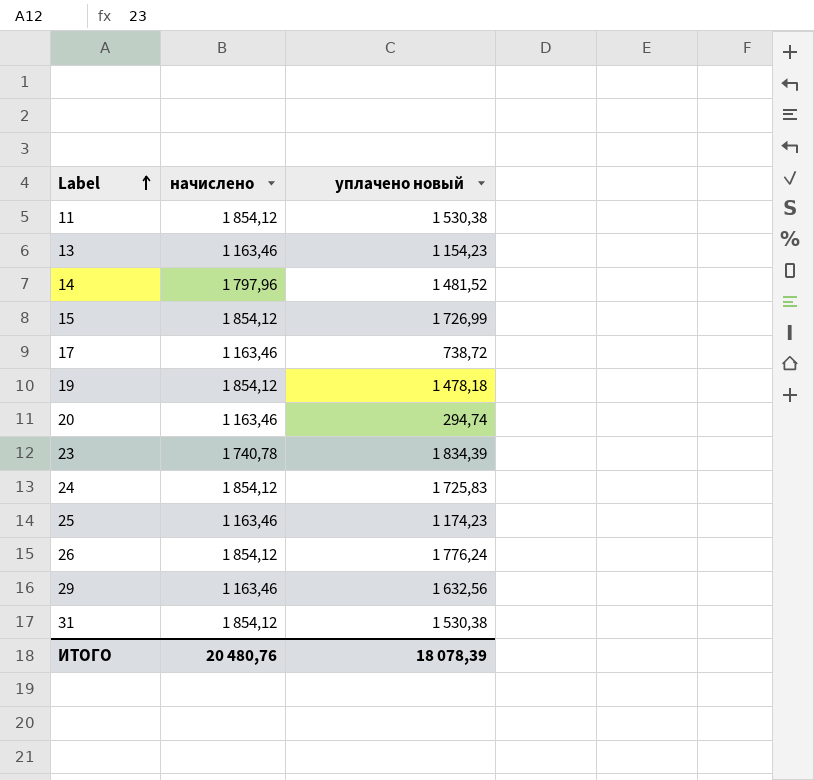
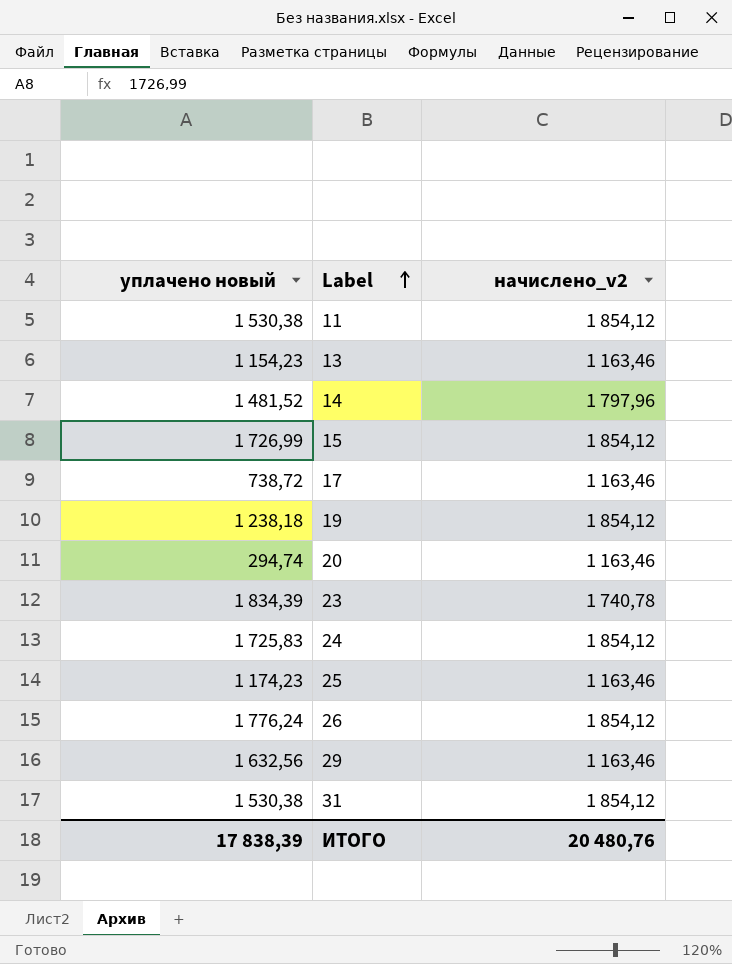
column уплачено новый | position: 3 -> 1
column name: начислено -> начислено_v2
19 | уплачено новый: 1 478,18 -> 1 238,18
ИТОГО | уплачено новый: 18 078,39 -> 17 838,39

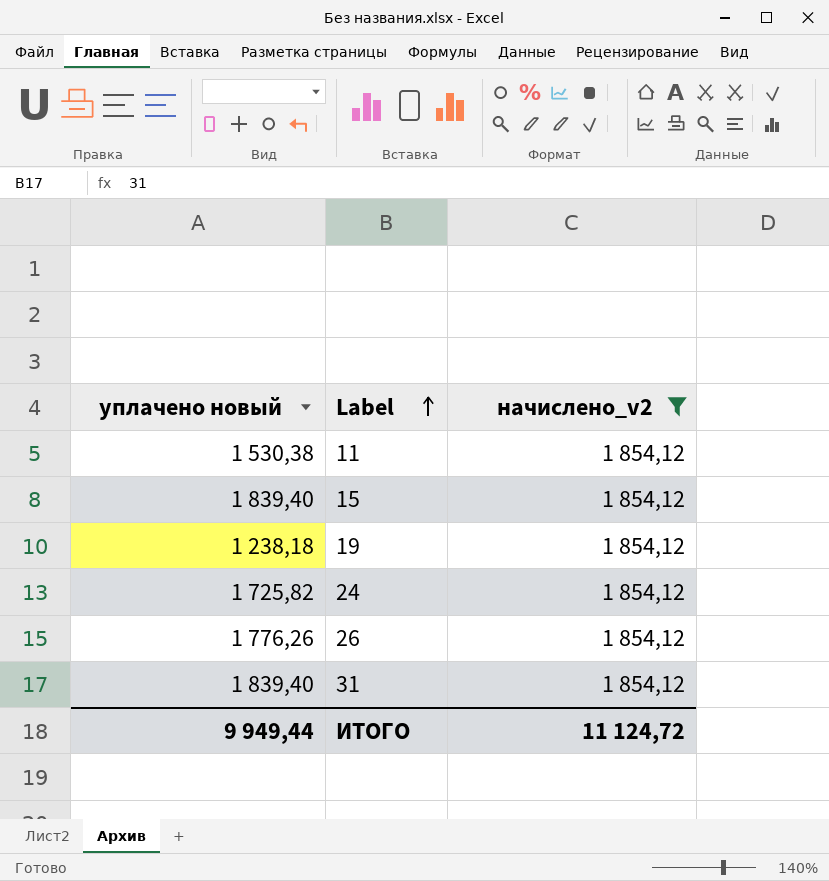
filter: none -> начислено_v2 = 1 854,12
15 | уплачено новый: 1 726,99 -> 1 839,40
24 | уплачено новый: 1 725,83 -> 1 725,82
26 | уплачено новый: 1 776,24 -> 1 776,26
31 | уплачено новый: 1 530,38 -> 1 839,40
ИТОГО | уплачено новый: 17 838,39 -> 9 949,44
ИТОГО | начислено_v2: 20 480,76 -> 11 124,72

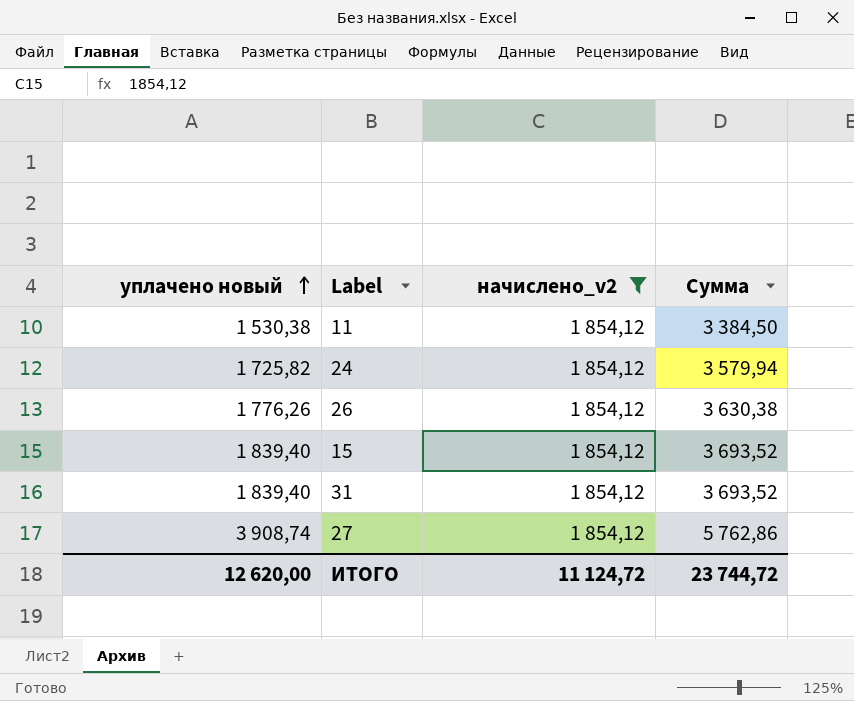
row order: Label ascending -> уплачено новый ascending
column Сумма | formula: none -> [уплачено новый] + [начислено_v2]
row 19: 1 238,18 | 1 854,12 -> none
row 27: none -> 3 908,74 | 1 854,12 | 5 762,86
ИТОГО | уплачено новый: 9 949,44 -> 12 620,00

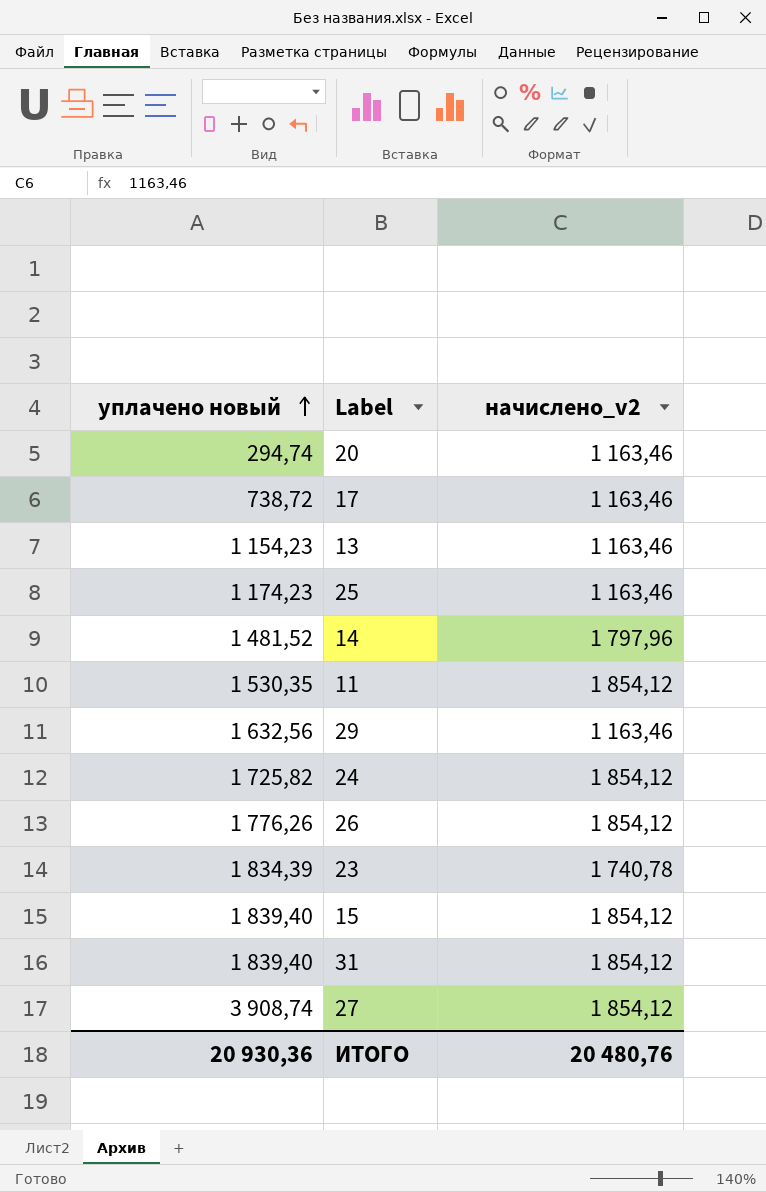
filter: начислено_v2 = 1 854,12 -> none
column Сумма | formula: [уплачено новый] + [начислено_v2] -> none
11 | уплачено новый: 1 530,38 -> 1 530,35
ИТОГО | уплачено новый: 12 620,00 -> 20 930,36
ИТОГО | начислено_v2: 11 124,72 -> 20 480,76

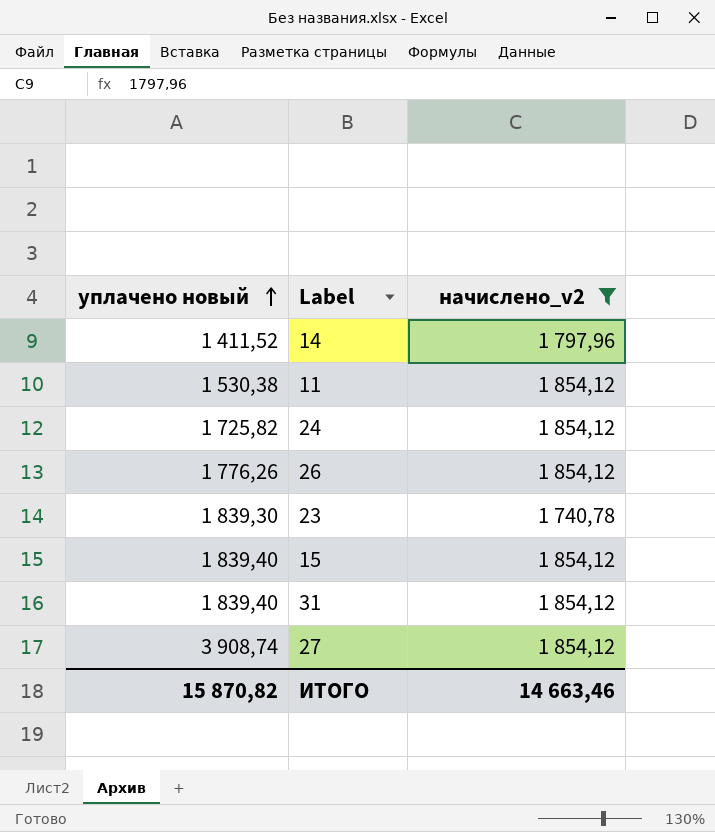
filter: none -> начислено_v2 != 1 163,46
14 | уплачено новый: 1 481,52 -> 1 411,52
11 | уплачено новый: 1 530,35 -> 1 530,38
23 | уплачено новый: 1 834,39 -> 1 839,30
ИТОГО | уплачено новый: 20 930,36 -> 15 870,82
ИТОГО | начислено_v2: 20 480,76 -> 14 663,46

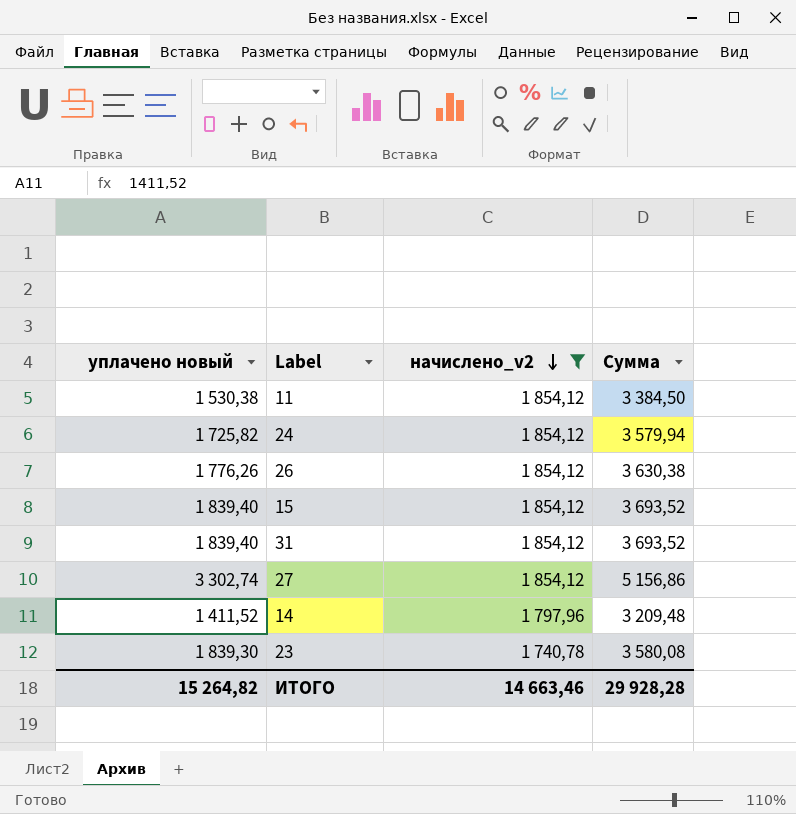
row order: уплачено новый ascending -> начислено_v2 descending
column Сумма | formula: none -> [уплачено новый] + [начислено_v2]
27 | уплачено новый: 3 908,74 -> 3 302,74
ИТОГО | уплачено новый: 15 870,82 -> 15 264,82

